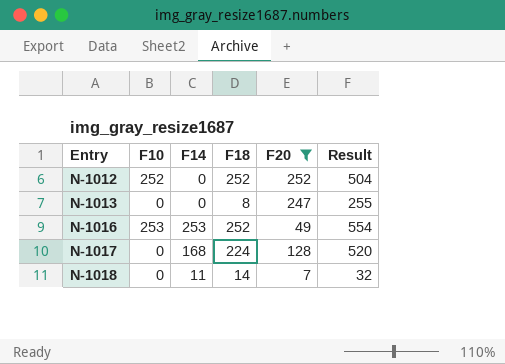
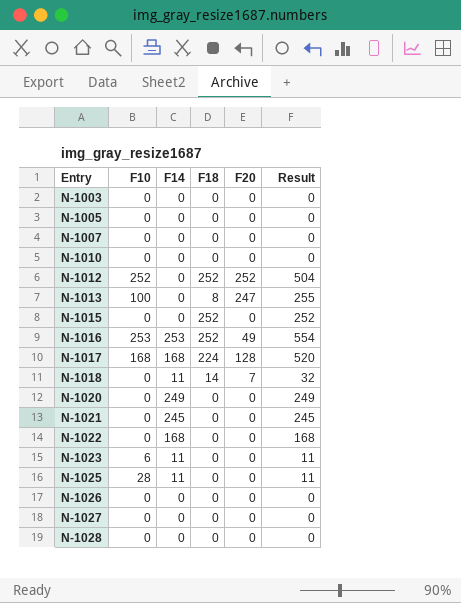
filter: F20 != 0 -> none
N-1013 | F10: 0 -> 100
N-1017 | F10: 0 -> 168

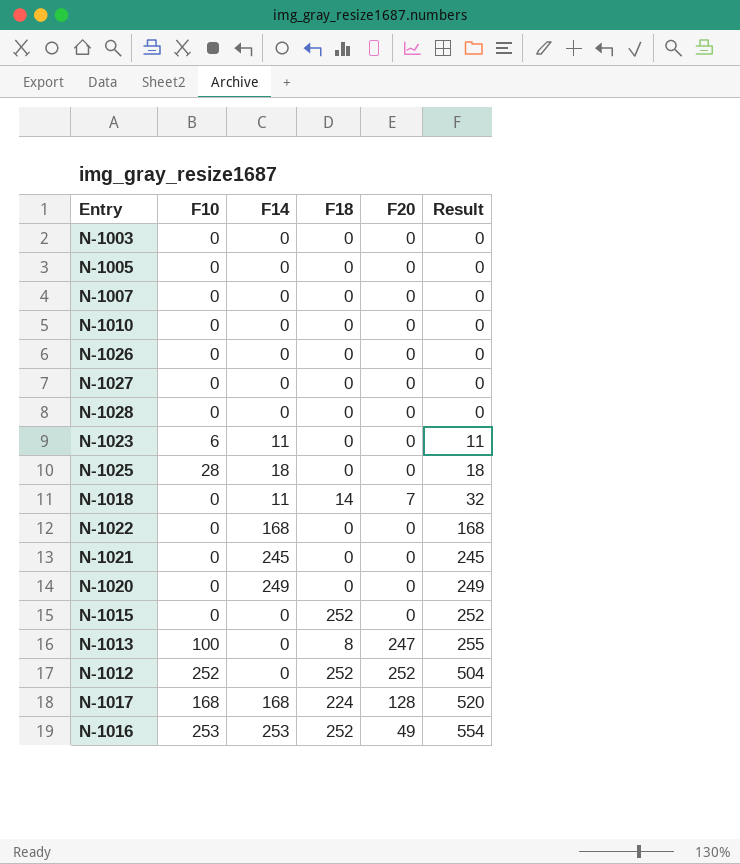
row order: Entry ascending -> Result ascending
N-1025 | F14: 11 -> 18
N-1025 | Result: 11 -> 18

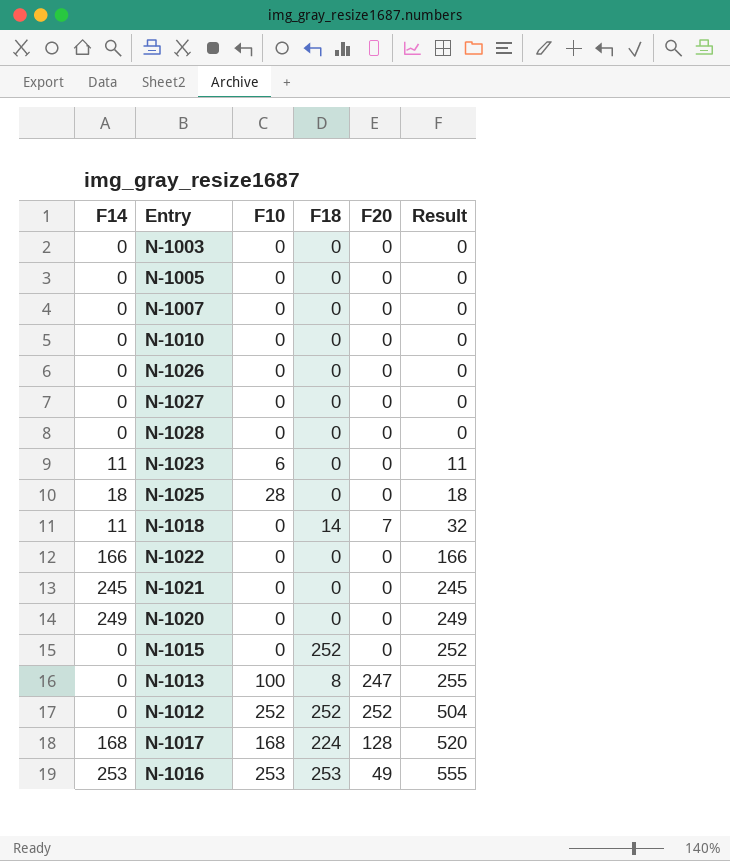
column F14 | position: 3 -> 1
N-1022 | F14: 168 -> 166
N-1022 | Result: 168 -> 166
N-1016 | F18: 252 -> 253
N-1016 | Result: 554 -> 555

